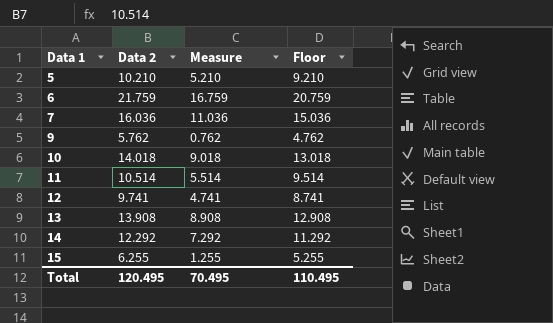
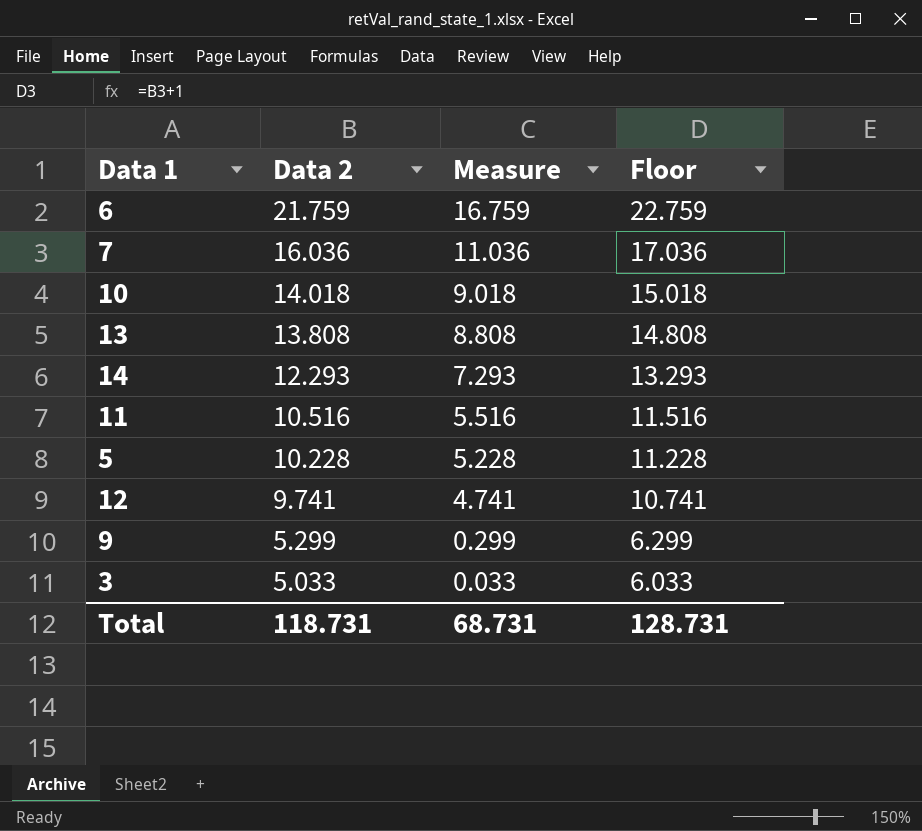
row order: Data 1 ascending -> Data 2 descending
column Floor | formula: [Data 2] - 1 -> [Data 2] + 1
row 15: 6.255 | 1.255 | 5.255 -> none
13 | Data 2: 13.908 -> 13.808
13 | Measure: 8.908 -> 8.808
14 | Data 2: 12.292 -> 12.293
14 | Measure: 7.292 -> 7.293
11 | Data 2: 10.514 -> 10.516
11 | Measure: 5.514 -> 5.516
5 | Data 2: 10.210 -> 10.228
5 | Measure: 5.210 -> 5.228
9 | Data 2: 5.762 -> 5.299
9 | Measure: 0.762 -> 0.299
row 3: none -> 5.033 | 0.033 | 6.033
Total | Data 2: 120.495 -> 118.731
Total | Measure: 70.495 -> 68.731
Total | Floor: 110.495 -> 128.731

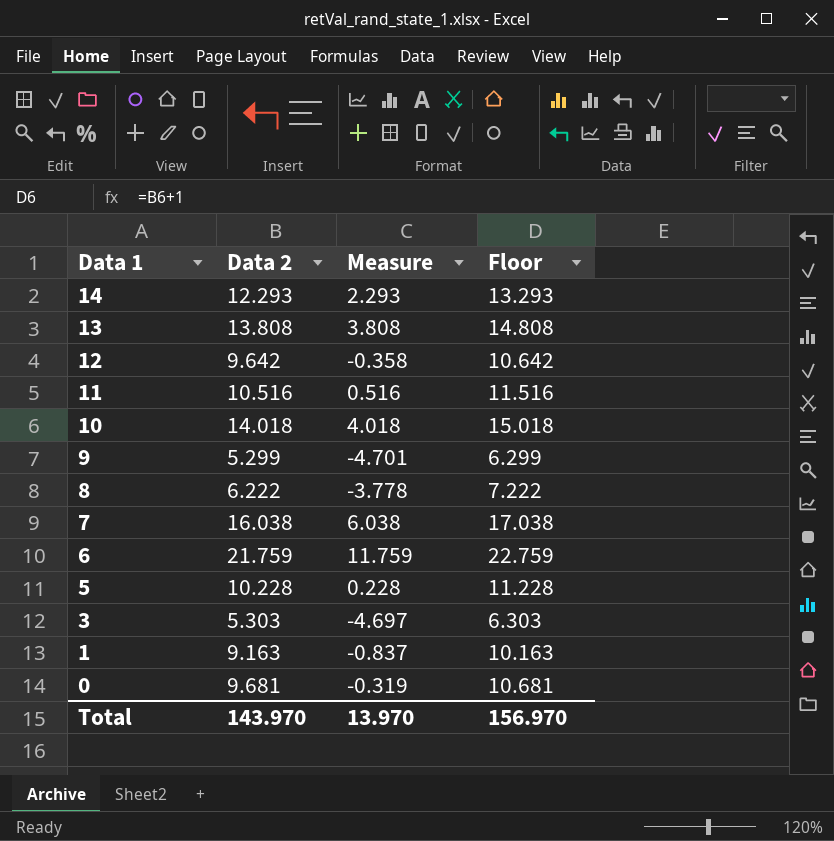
row order: Data 2 descending -> Data 1 descending
column Measure | formula: [Data 2] - 5 -> [Data 2] - 10
12 | Data 2: 9.741 -> 9.642
12 | Floor: 10.741 -> 10.642
row 8: none -> 6.222 | -3.778 | 7.222
7 | Data 2: 16.036 -> 16.038
7 | Floor: 17.036 -> 17.038
3 | Data 2: 5.033 -> 5.303
3 | Floor: 6.033 -> 6.303
row 1: none -> 9.163 | -0.837 | 10.163
row 0: none -> 9.681 | -0.319 | 10.681
Total | Data 2: 118.731 -> 143.970
Total | Measure: 68.731 -> 13.970
Total | Floor: 128.731 -> 156.970

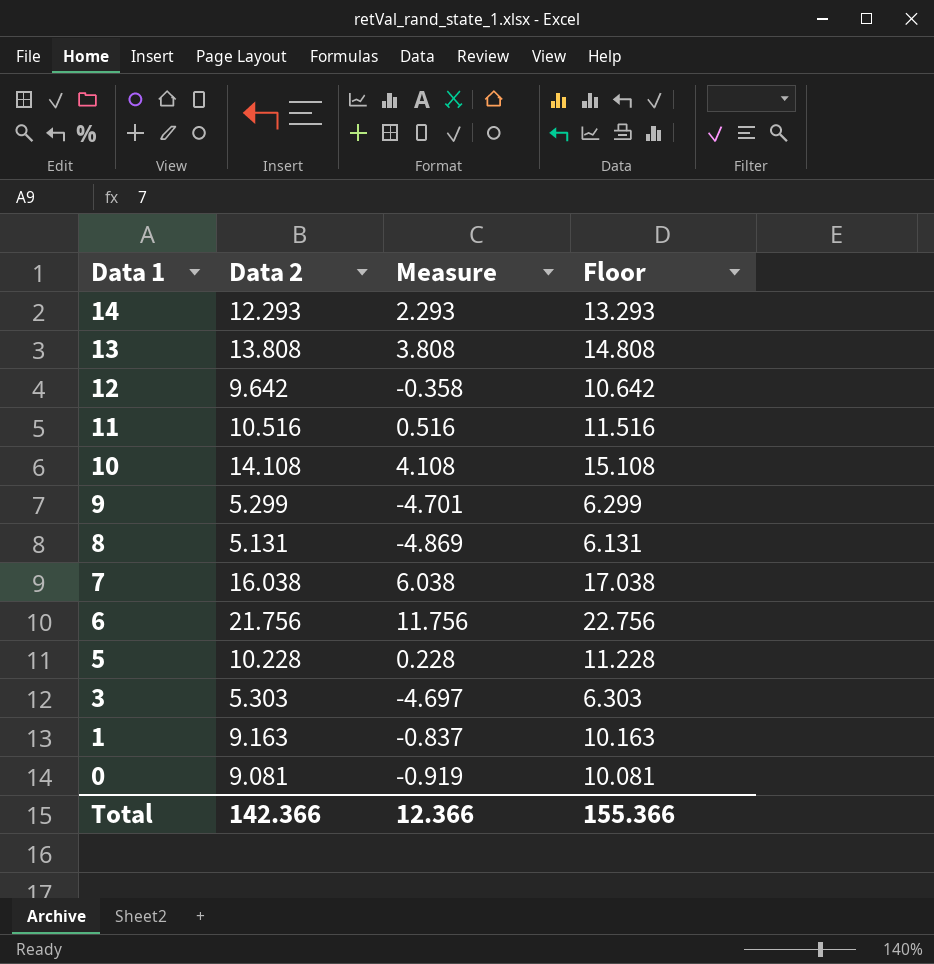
10 | Data 2: 14.018 -> 14.108
10 | Measure: 4.018 -> 4.108
10 | Floor: 15.018 -> 15.108
8 | Data 2: 6.222 -> 5.131
8 | Measure: -3.778 -> -4.869
8 | Floor: 7.222 -> 6.131
6 | Data 2: 21.759 -> 21.756
6 | Measure: 11.759 -> 11.756
6 | Floor: 22.759 -> 22.756
0 | Data 2: 9.681 -> 9.081
0 | Measure: -0.319 -> -0.919
0 | Floor: 10.681 -> 10.081
Total | Data 2: 143.970 -> 142.366
Total | Measure: 13.970 -> 12.366
Total | Floor: 156.970 -> 155.366

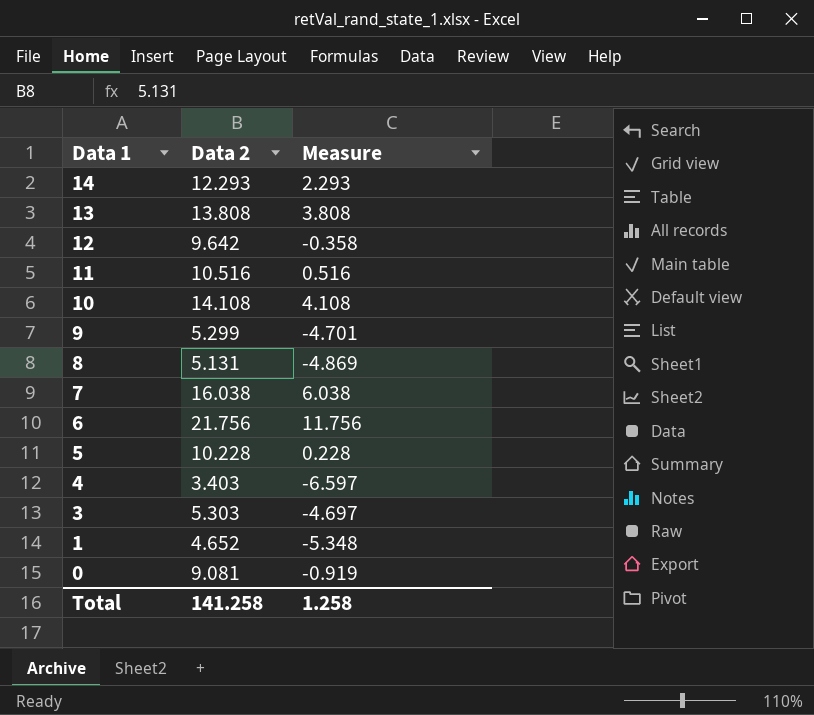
column Floor | formula: [Data 2] + 1 -> none
row 4: none -> 3.403 | -6.597
1 | Data 2: 9.163 -> 4.652
1 | Measure: -0.837 -> -5.348
Total | Data 2: 142.366 -> 141.258
Total | Measure: 12.366 -> 1.258

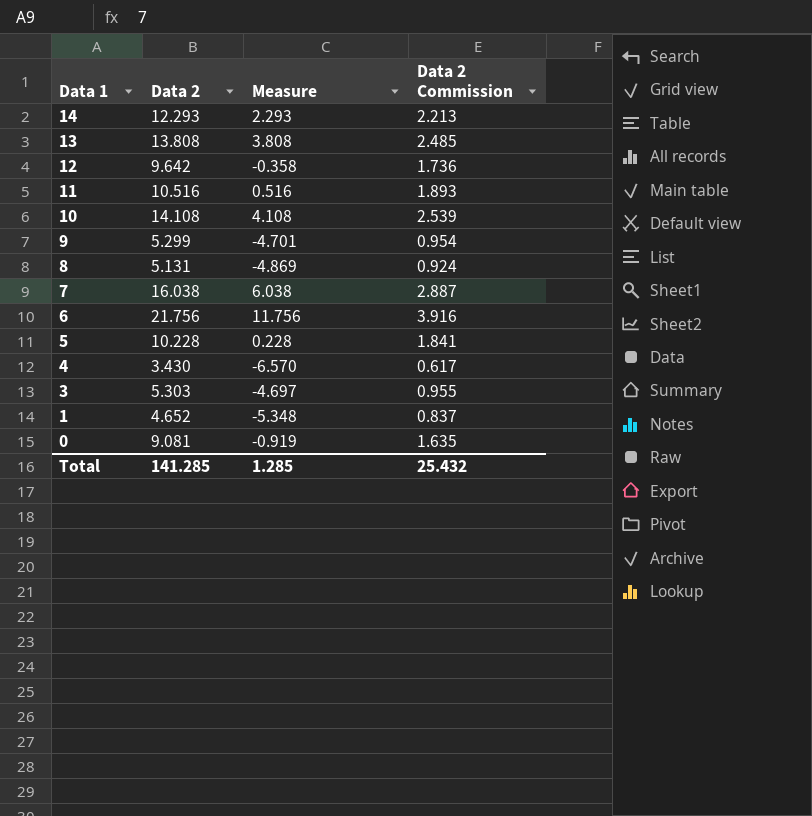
column Data 2 Commission | formula: none -> [Data 2] * 0.18
4 | Data 2: 3.403 -> 3.430
4 | Measure: -6.597 -> -6.570
Total | Data 2: 141.258 -> 141.285
Total | Measure: 1.258 -> 1.285

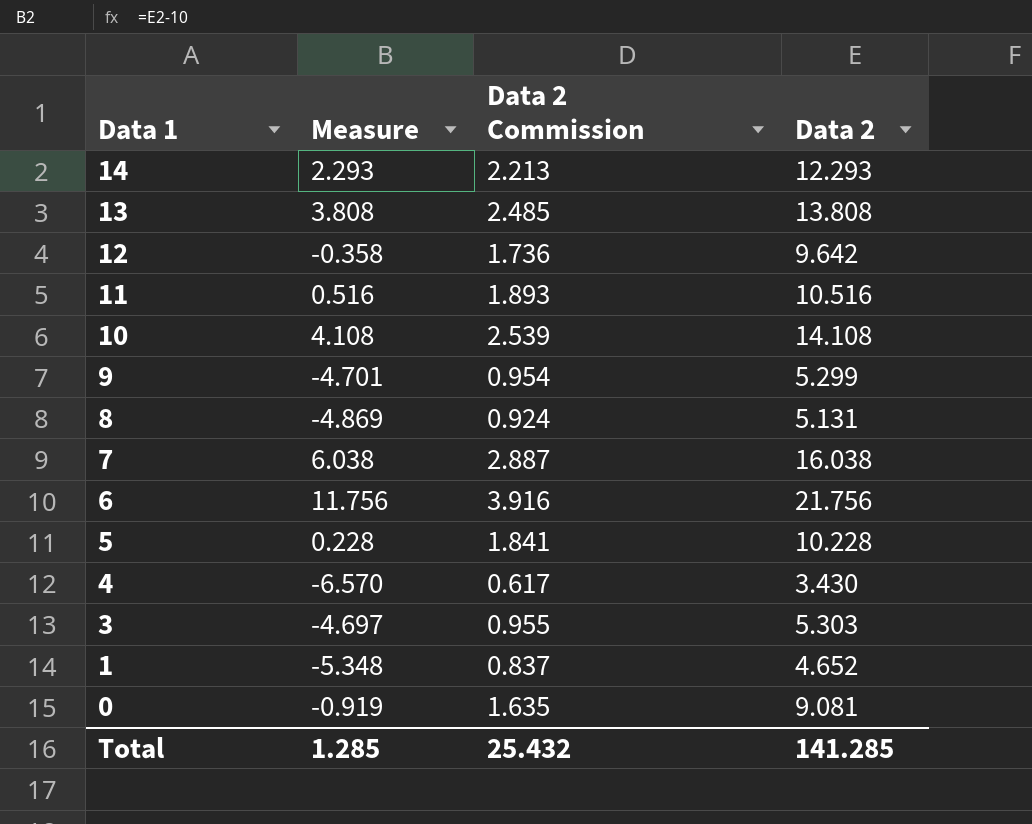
column Data 2 | position: 2 -> 4

